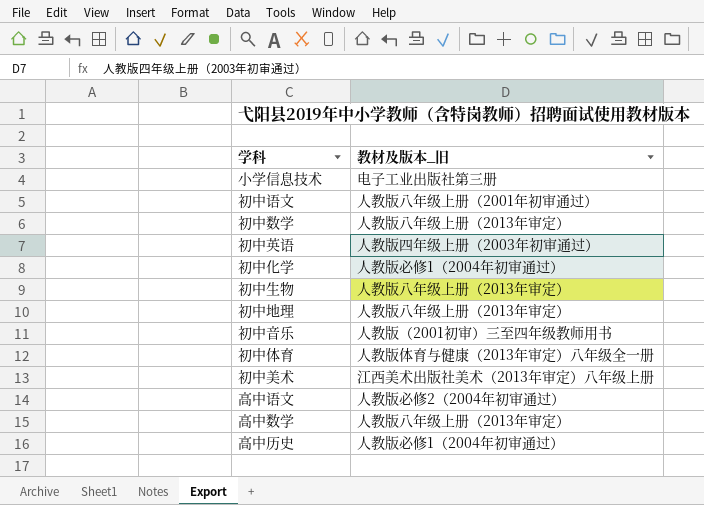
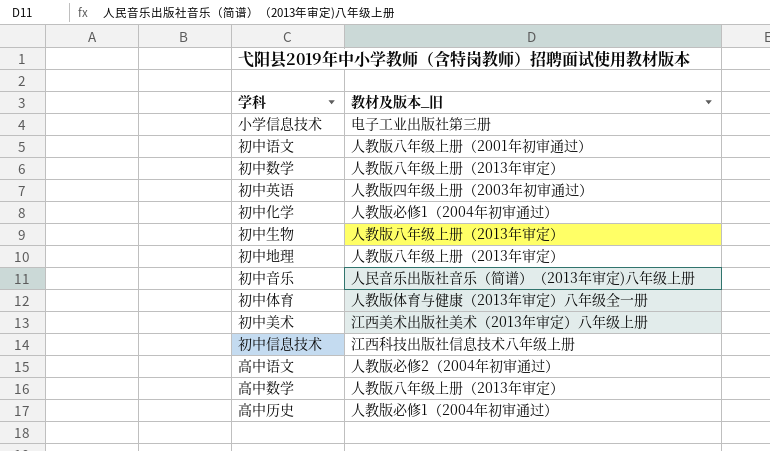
初中音乐 | 教材及版本_旧: 人教版（2001初审）三至四年级教师用书 -> 人民音乐出版社音乐（简谱）（2013年审定)八年级上册
row 初中信息技术: none -> 江西科技出版社信息技术八年级上册

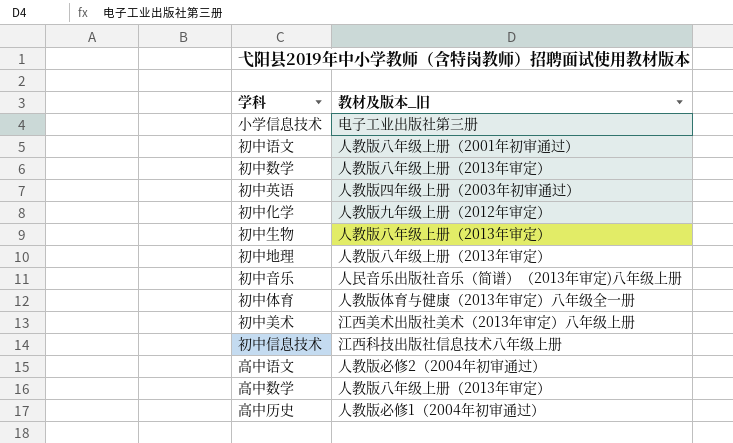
初中化学 | 教材及版本_旧: 人教版必修1（2004年初审通过） -> 人教版九年级上册（2012年审定）

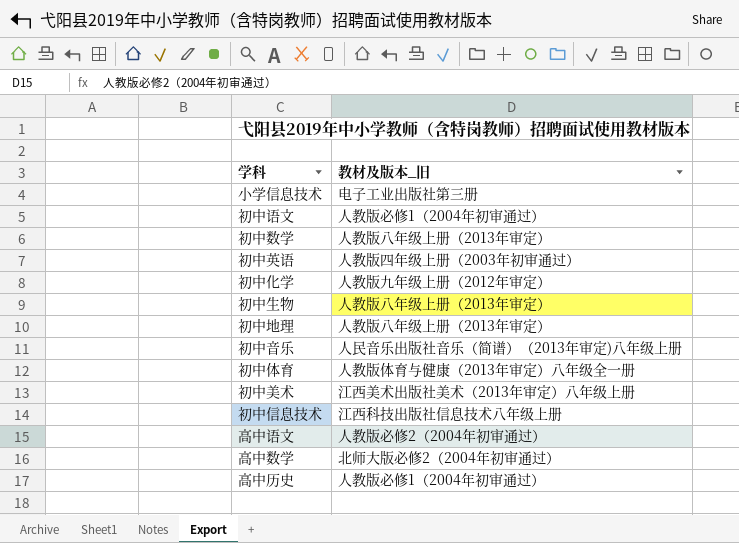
初中语文 | 教材及版本_旧: 人教版八年级上册（2001年初审通过） -> 人教版必修1（2004年初审通过）
高中数学 | 教材及版本_旧: 人教版八年级上册（2013年审定） -> 北师大版必修2（2004年初审通过）

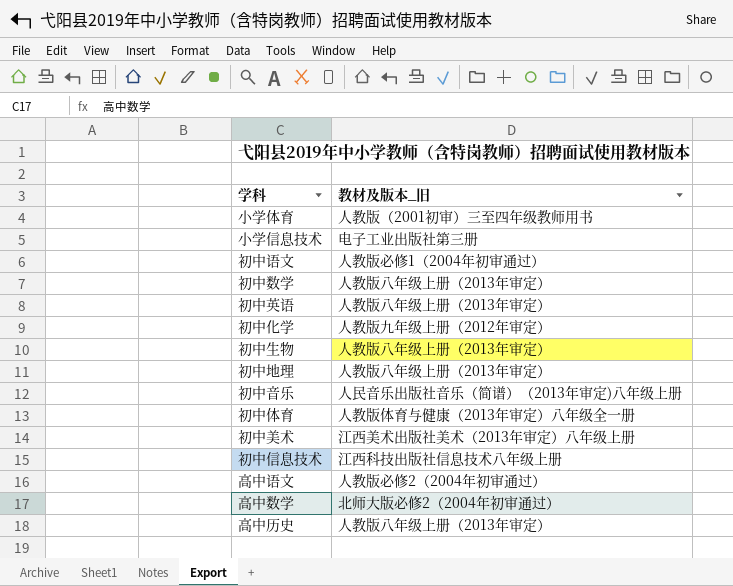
row 小学体育: none -> 人教版（2001初审）三至四年级教师用书
初中英语 | 教材及版本_旧: 人教版四年级上册（2003年初审通过） -> 人教版八年级上册（2013年审定）
高中历史 | 教材及版本_旧: 人教版必修1（2004年初审通过） -> 人教版八年级上册（2013年审定）

